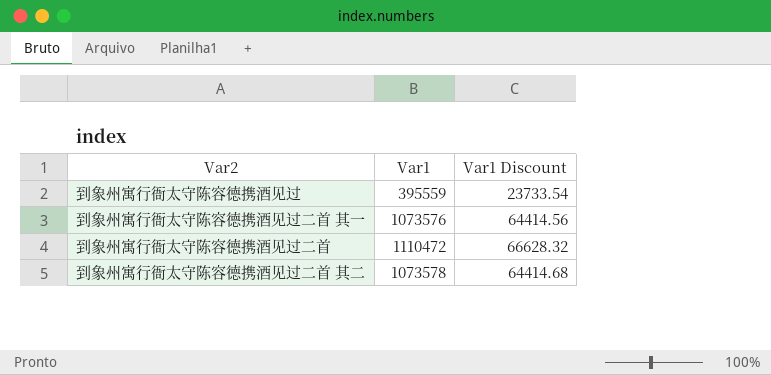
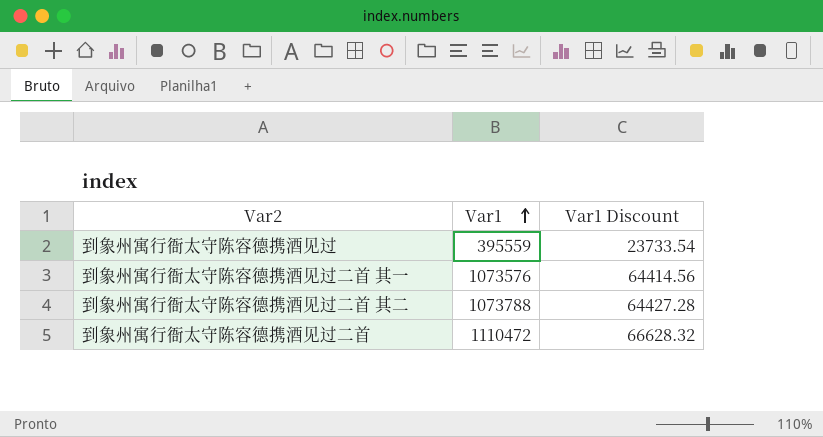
row order: none -> Var1 ascending
到象州寓行衙太守陈容德携酒见过二首 其二 | Var1: 1073578 -> 1073788
到象州寓行衙太守陈容德携酒见过二首 其二 | Var1 Discount: 64414.68 -> 64427.28

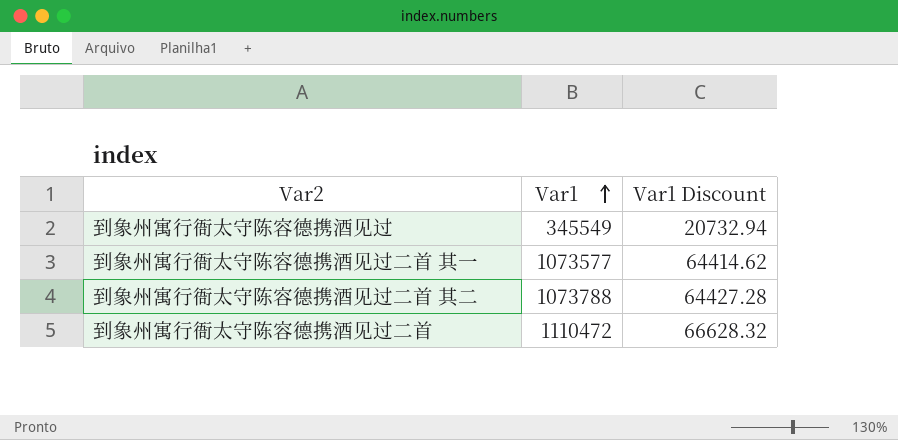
到象州寓行衙太守陈容德携酒见过 | Var1: 395559 -> 345549
到象州寓行衙太守陈容德携酒见过 | Var1 Discount: 23733.54 -> 20732.94
到象州寓行衙太守陈容德携酒见过二首 其一 | Var1: 1073576 -> 1073577
到象州寓行衙太守陈容德携酒见过二首 其一 | Var1 Discount: 64414.56 -> 64414.62

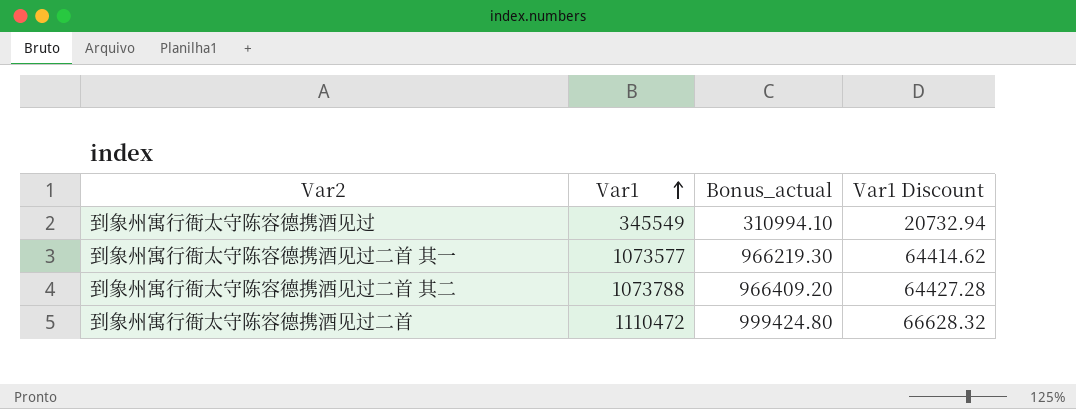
column Bonus_actual | formula: none -> [Var1] * 0.9

